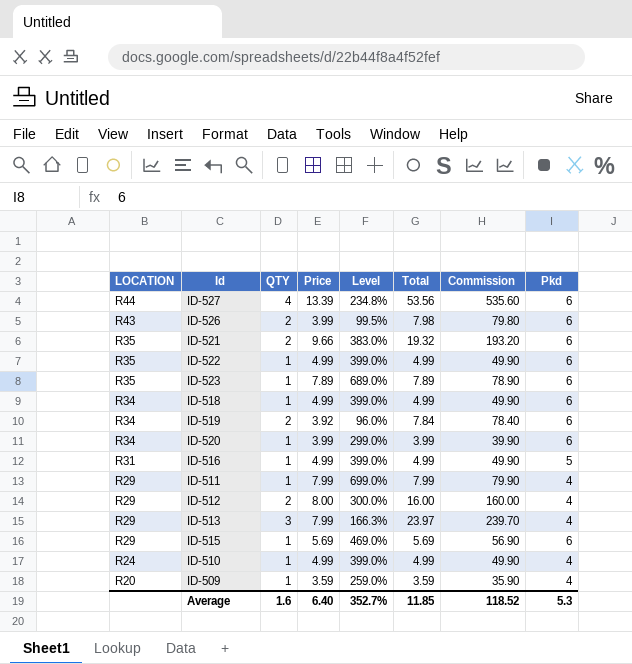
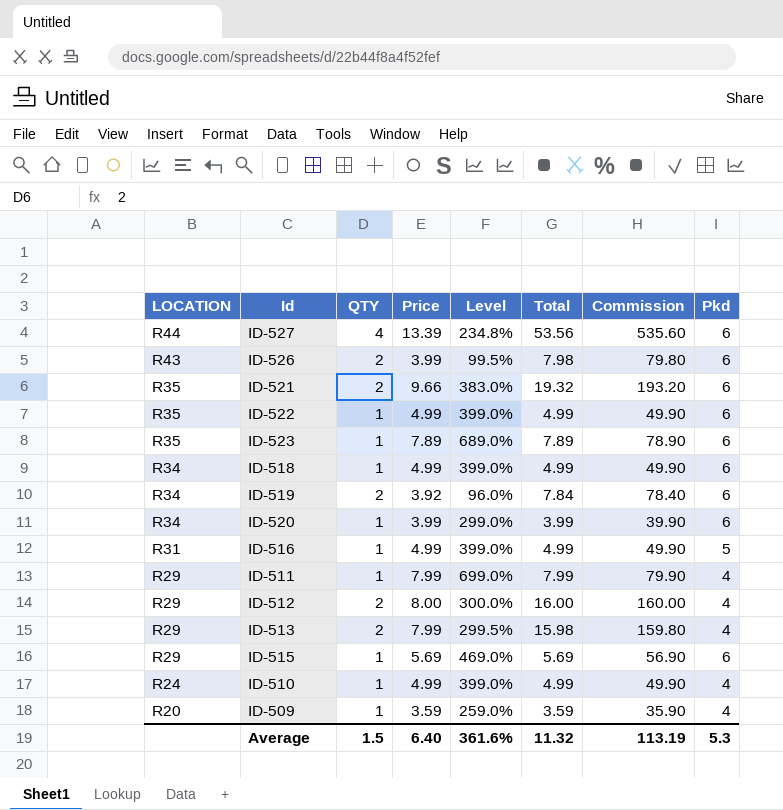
ID-513 | QTY: 3 -> 2
ID-513 | Level: 166.3% -> 299.5%
ID-513 | Total: 23.97 -> 15.98
ID-513 | Commission: 239.70 -> 159.80
Average | QTY: 1.6 -> 1.5
Average | Level: 352.7% -> 361.6%
Average | Total: 11.85 -> 11.32
Average | Commission: 118.52 -> 113.19

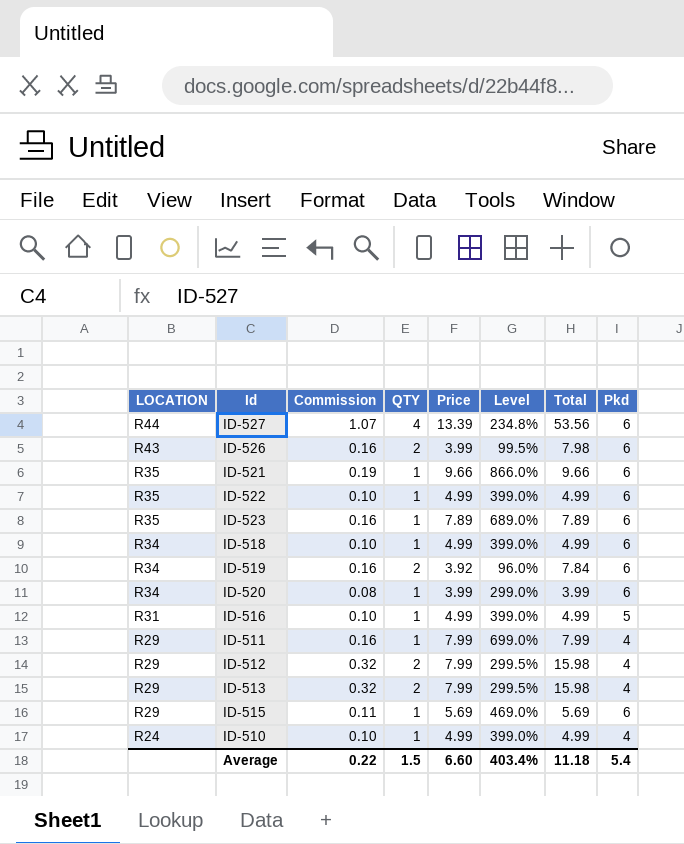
column Commission | formula: [Total] * 10 -> [Total] * 0.02
column Commission | position: 7 -> 3
row ID-509: R20 | 1 | 3.59 | 259.0% | 3.59 | 35.90 | 4 -> none
ID-521 | QTY: 2 -> 1
ID-521 | Level: 383.0% -> 866.0%
ID-521 | Total: 19.32 -> 9.66
ID-512 | Price: 8.00 -> 7.99
ID-512 | Level: 300.0% -> 299.5%
ID-512 | Total: 16.00 -> 15.98
Average | Commission: 113.19 -> 0.22
Average | Price: 6.40 -> 6.60
Average | Level: 361.6% -> 403.4%
Average | Total: 11.32 -> 11.18
Average | Pkd: 5.3 -> 5.4

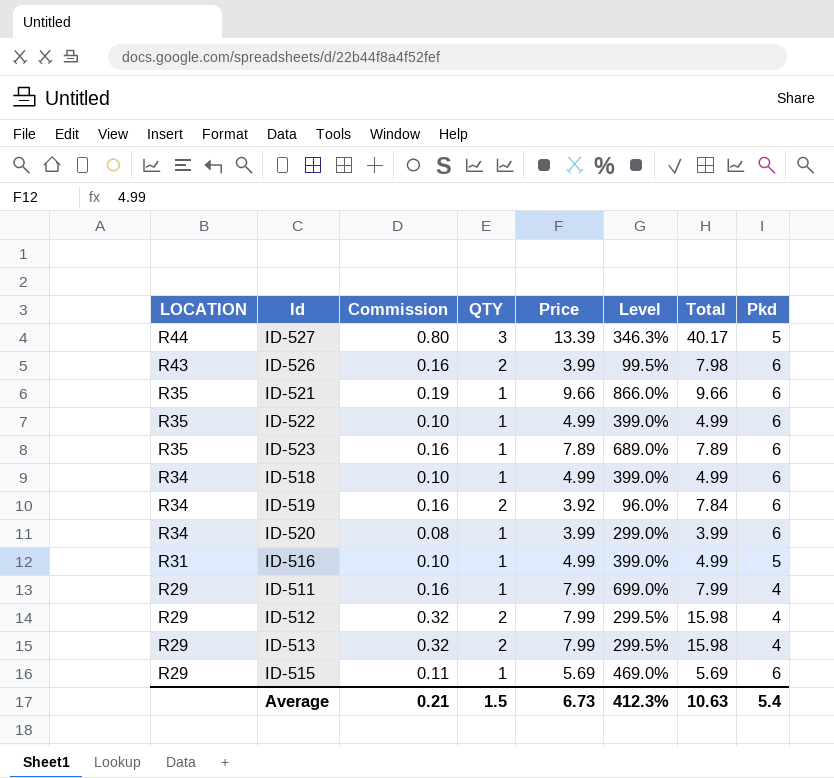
row ID-510: R24 | 0.10 | 1 | 4.99 | 399.0% | 4.99 | 4 -> none
ID-527 | Commission: 1.07 -> 0.80
ID-527 | QTY: 4 -> 3
ID-527 | Level: 234.8% -> 346.3%
ID-527 | Total: 53.56 -> 40.17
ID-527 | Pkd: 6 -> 5
Average | Commission: 0.22 -> 0.21
Average | Price: 6.60 -> 6.73
Average | Level: 403.4% -> 412.3%
Average | Total: 11.18 -> 10.63

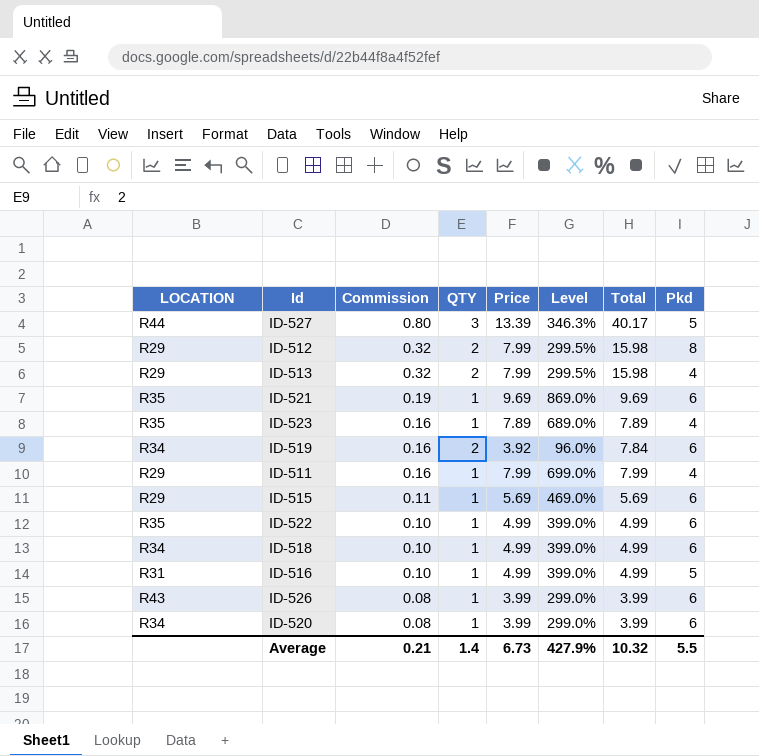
row order: LOCATION descending -> Commission descending
ID-512 | Pkd: 4 -> 8
ID-521 | Price: 9.66 -> 9.69
ID-521 | Level: 866.0% -> 869.0%
ID-521 | Total: 9.66 -> 9.69
ID-523 | Pkd: 6 -> 4
ID-526 | Commission: 0.16 -> 0.08
ID-526 | QTY: 2 -> 1
ID-526 | Level: 99.5% -> 299.0%
ID-526 | Total: 7.98 -> 3.99
Average | QTY: 1.5 -> 1.4
Average | Level: 412.3% -> 427.9%
Average | Total: 10.63 -> 10.32
Average | Pkd: 5.4 -> 5.5

